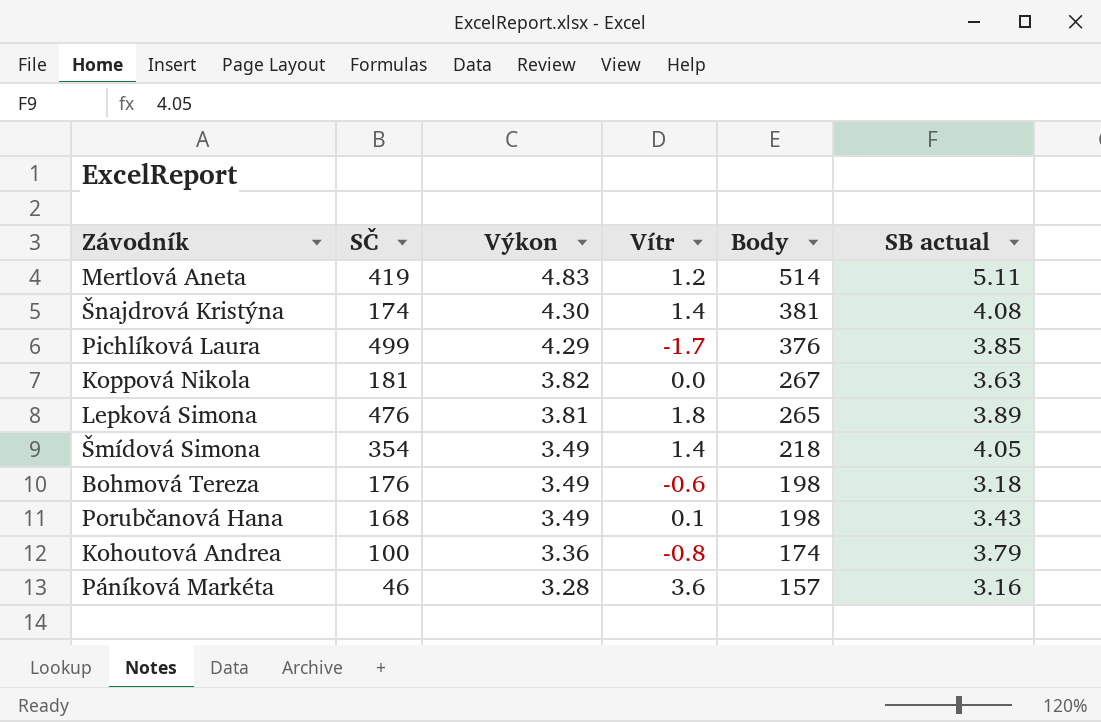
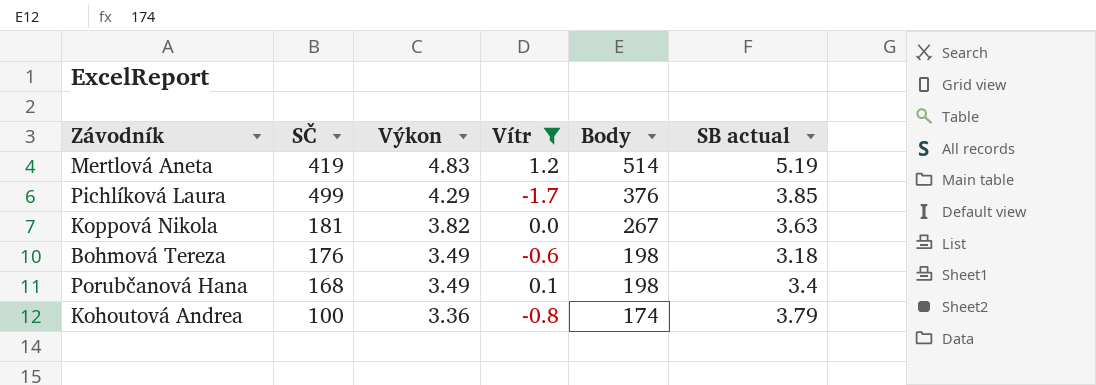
filter: none -> Vítr <= 1.2
Mertlová Aneta | SB actual: 5.11 -> 5.19
Porubčanová Hana | SB actual: 3.43 -> 3.4

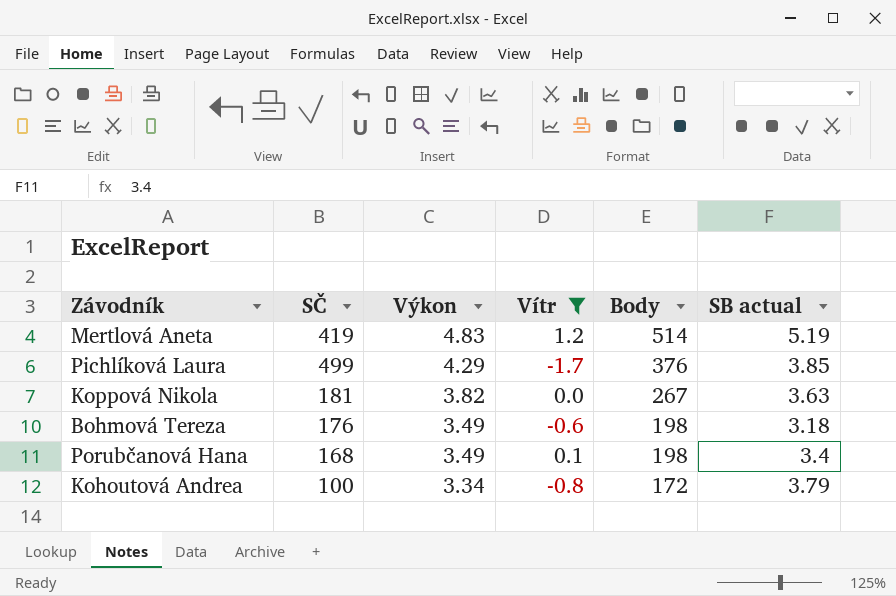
Kohoutová Andrea | Výkon: 3.36 -> 3.34
Kohoutová Andrea | Body: 174 -> 172

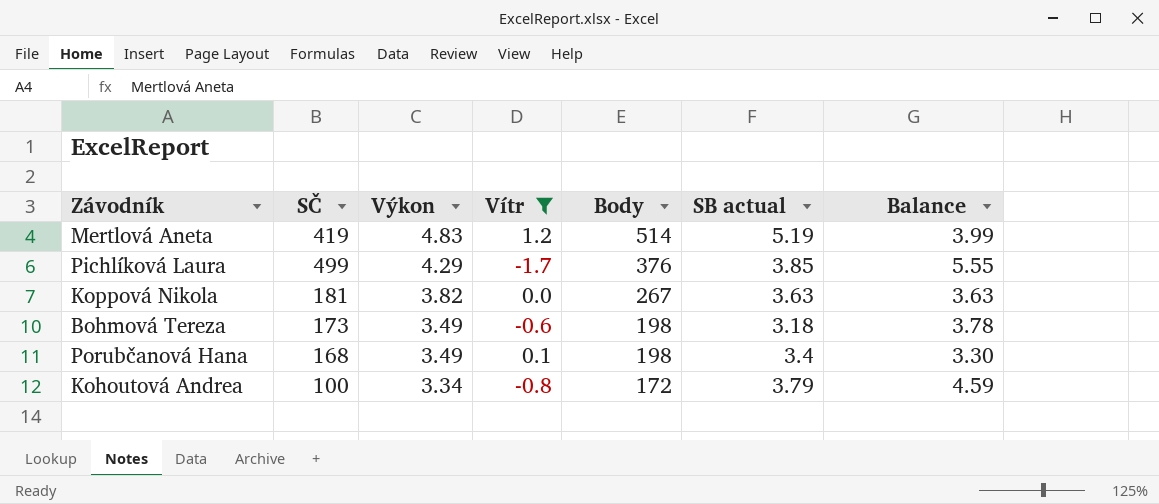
column Balance | formula: none -> [SB actual] - [Vítr]
Bohmová Tereza | SČ: 176 -> 173

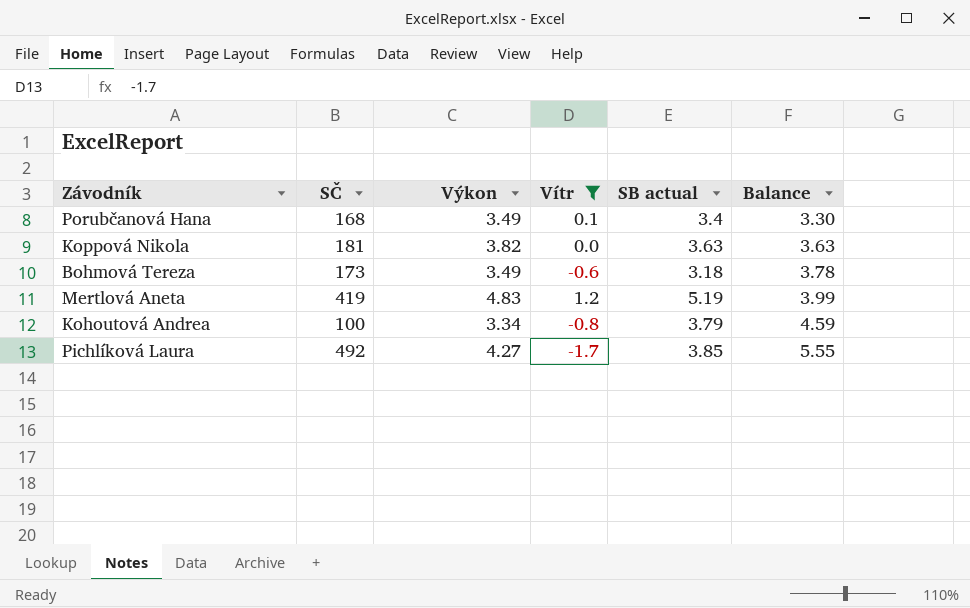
row order: Výkon descending -> Balance ascending
column Body | position: 5 -> none
Pichlíková Laura | SČ: 499 -> 492
Pichlíková Laura | Výkon: 4.29 -> 4.27

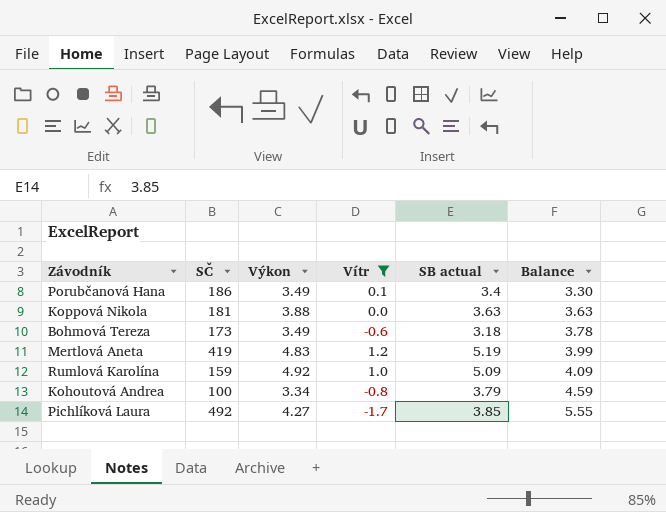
Porubčanová Hana | SČ: 168 -> 186
Koppová Nikola | Výkon: 3.82 -> 3.88
row Rumlová Karolína: none -> 159 | 4.92 | 1.0 | 5.09 | 4.09

